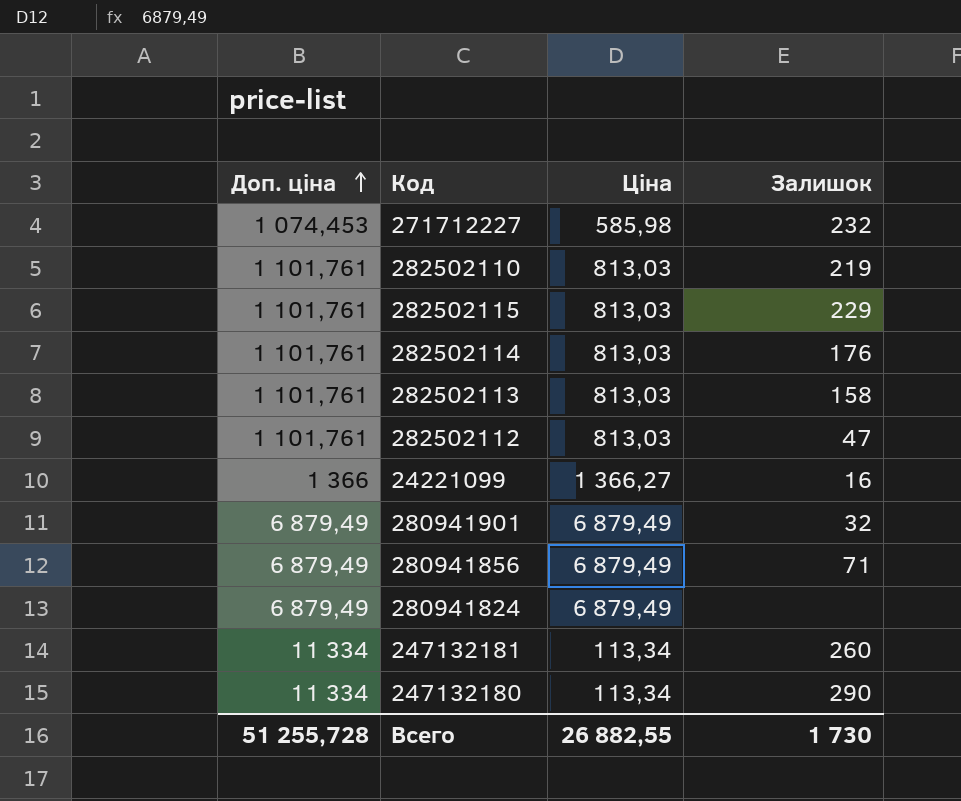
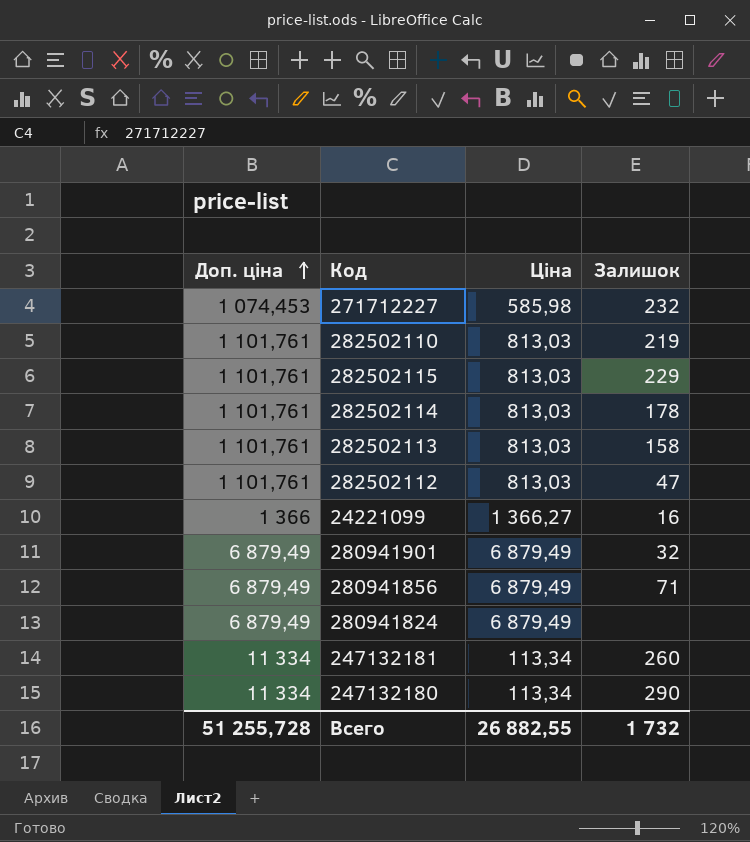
282502114 | Залишок: 176 -> 178
Всего | Залишок: 1 730 -> 1 732

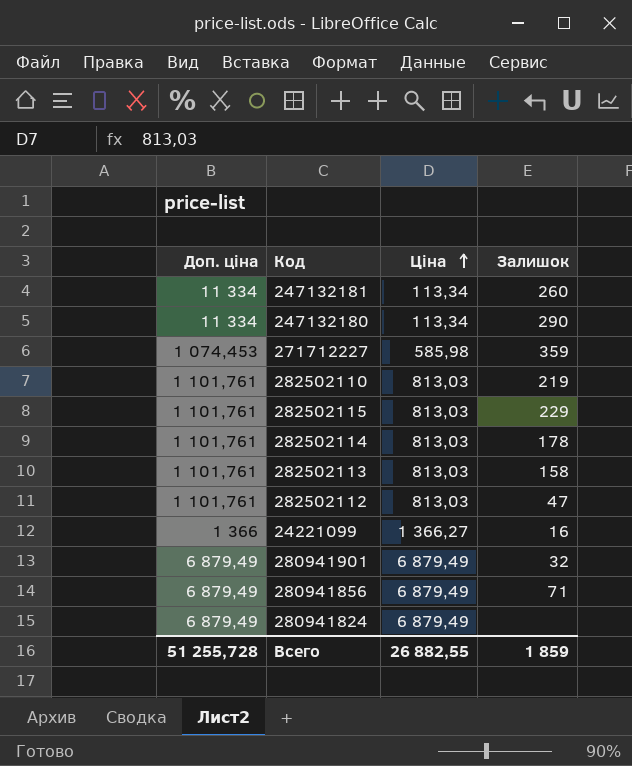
row order: Доп. ціна ascending -> Ціна ascending
271712227 | Залишок: 232 -> 359
Всего | Залишок: 1 732 -> 1 859

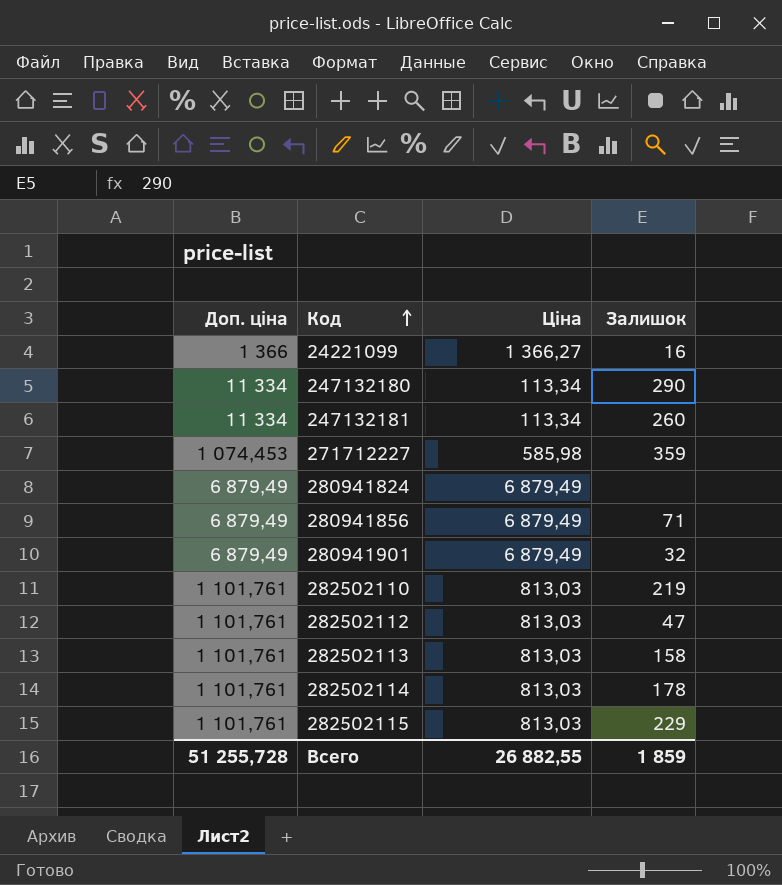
row order: Ціна ascending -> Код ascending

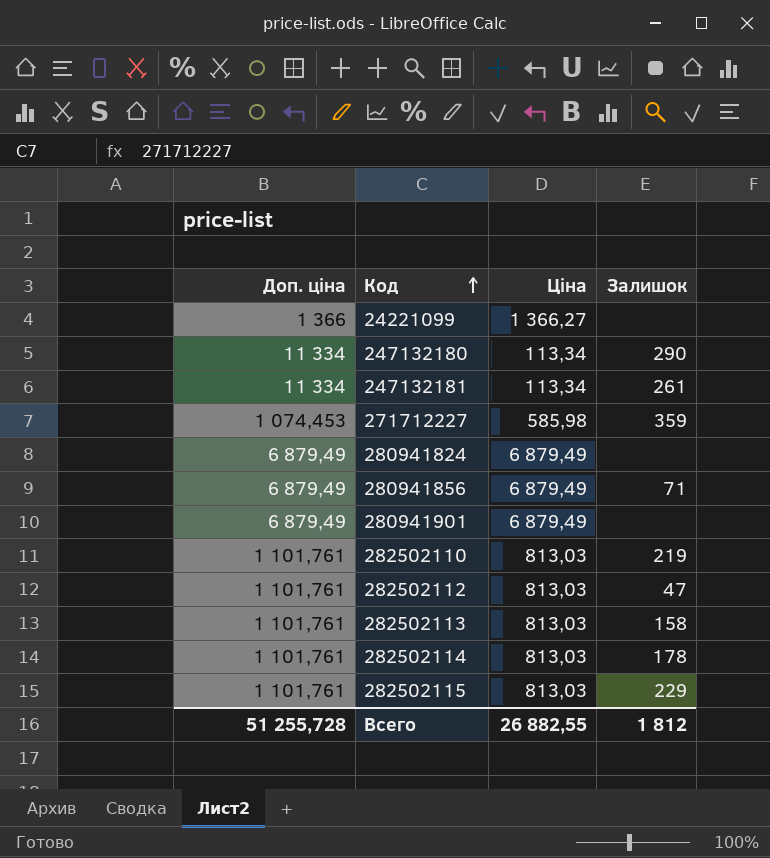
24221099 | Залишок: 16 -> none
247132181 | Залишок: 260 -> 261
280941901 | Залишок: 32 -> none
Всего | Залишок: 1 859 -> 1 812

